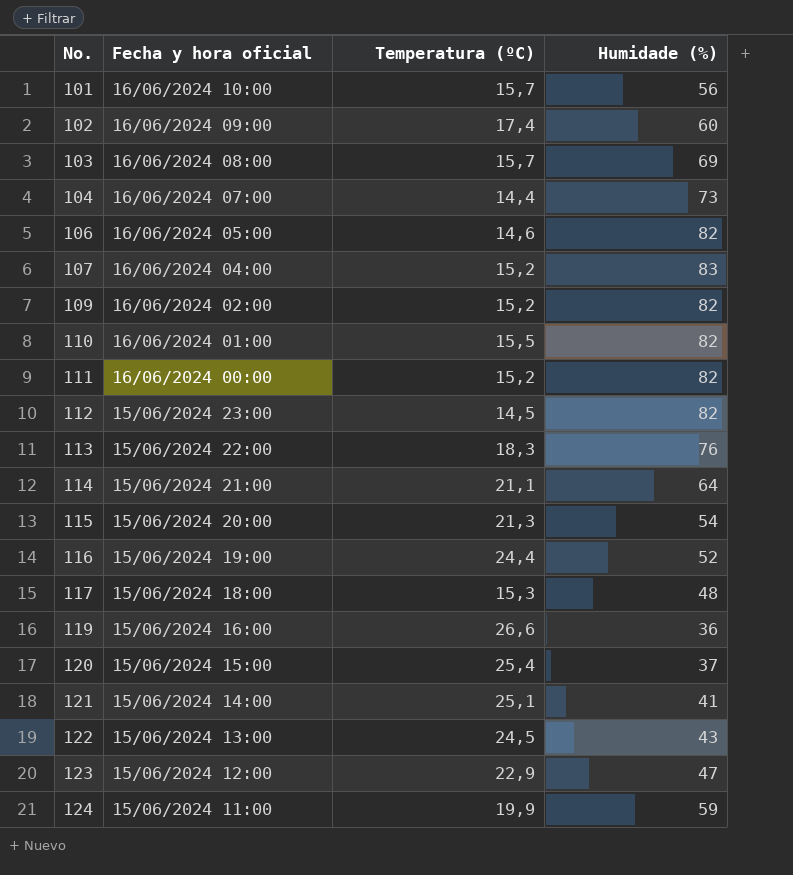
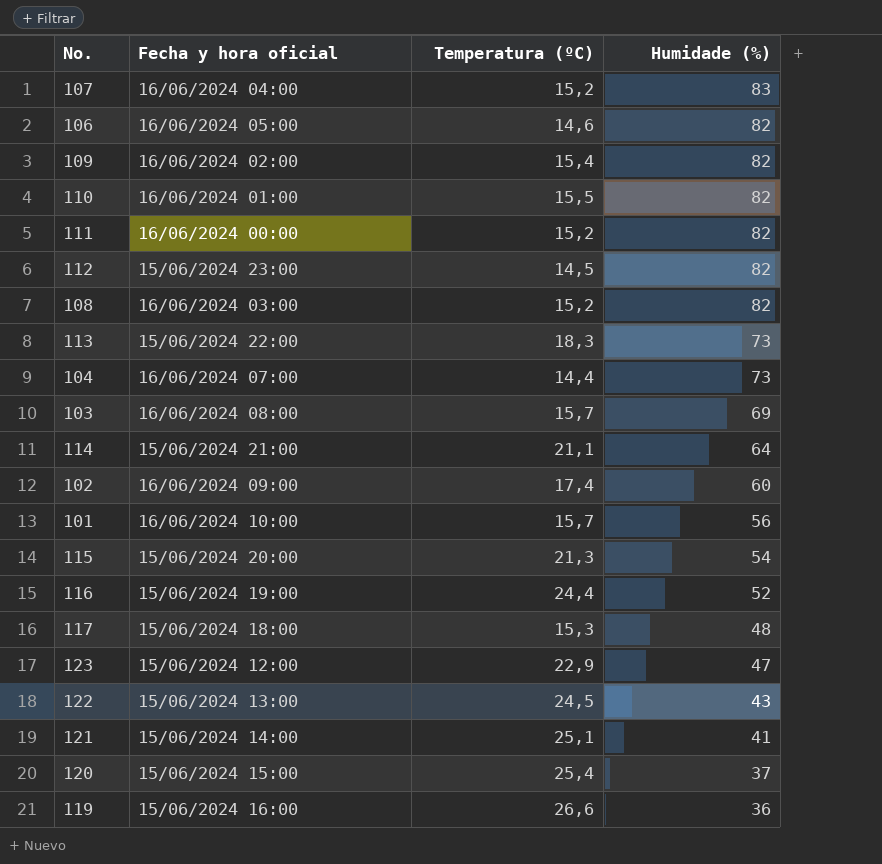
row order: No. ascending -> Humidade (%) descending
row 124: 15/06/2024 11:00 | 19,9 | 59 -> none
109 | Temperatura (ºC): 15,2 -> 15,4
row 108: none -> 16/06/2024 03:00 | 15,2 | 82
113 | Humidade (%): 76 -> 73

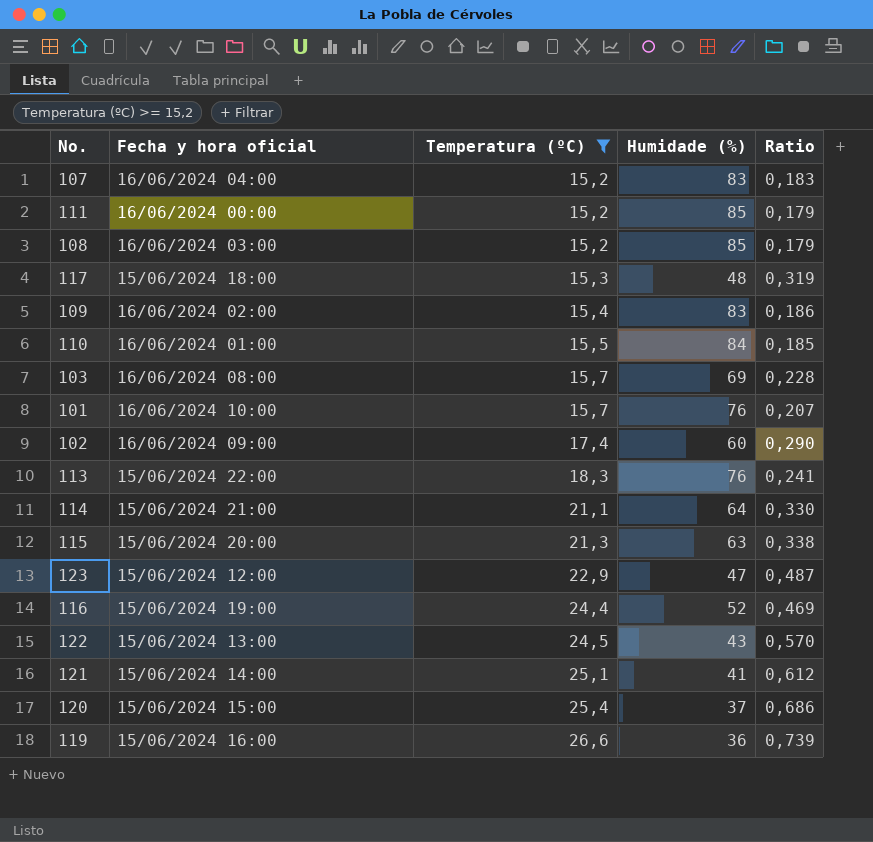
filter: none -> Temperatura (ºC) >= 15,2
row order: Humidade (%) descending -> Temperatura (ºC) ascending
column Ratio | formula: none -> [Temperatura (ºC)] / [Humidade (%)]
111 | Humidade (%): 82 -> 85
108 | Humidade (%): 82 -> 85
109 | Humidade (%): 82 -> 83
110 | Humidade (%): 82 -> 84
101 | Humidade (%): 56 -> 76
113 | Humidade (%): 73 -> 76
115 | Humidade (%): 54 -> 63

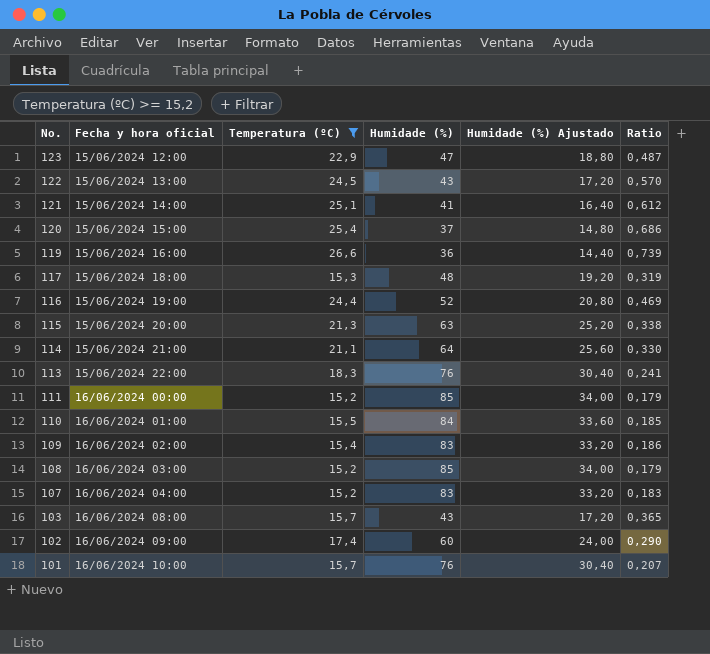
row order: Temperatura (ºC) ascending -> No. descending
column Humidade (%) Ajustado | formula: none -> [Humidade (%)] * 0,4
103 | Humidade (%): 69 -> 43
103 | Ratio: 0,228 -> 0,365

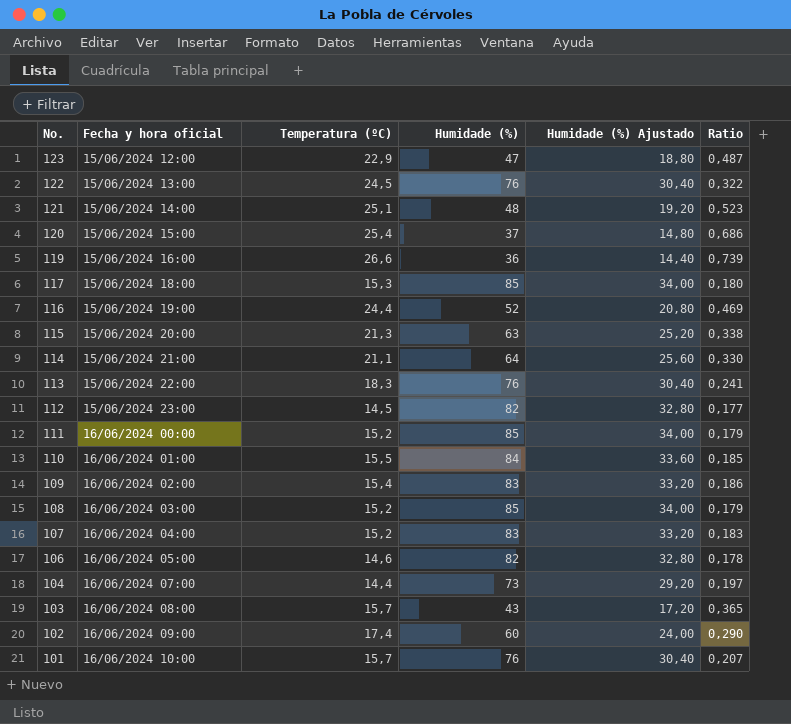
filter: Temperatura (ºC) >= 15,2 -> none
122 | Humidade (%): 43 -> 76
122 | Humidade (%) Ajustado: 17,20 -> 30,40
122 | Ratio: 0,570 -> 0,322
121 | Humidade (%): 41 -> 48
121 | Humidade (%) Ajustado: 16,40 -> 19,20
121 | Ratio: 0,612 -> 0,523
117 | Humidade (%): 48 -> 85
117 | Humidade (%) Ajustado: 19,20 -> 34,00
117 | Ratio: 0,319 -> 0,180

